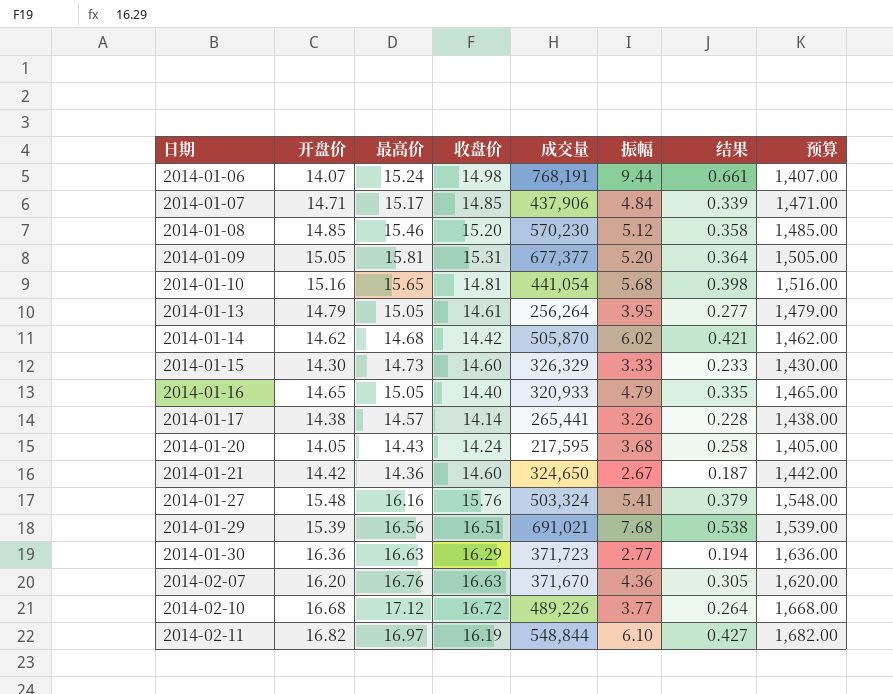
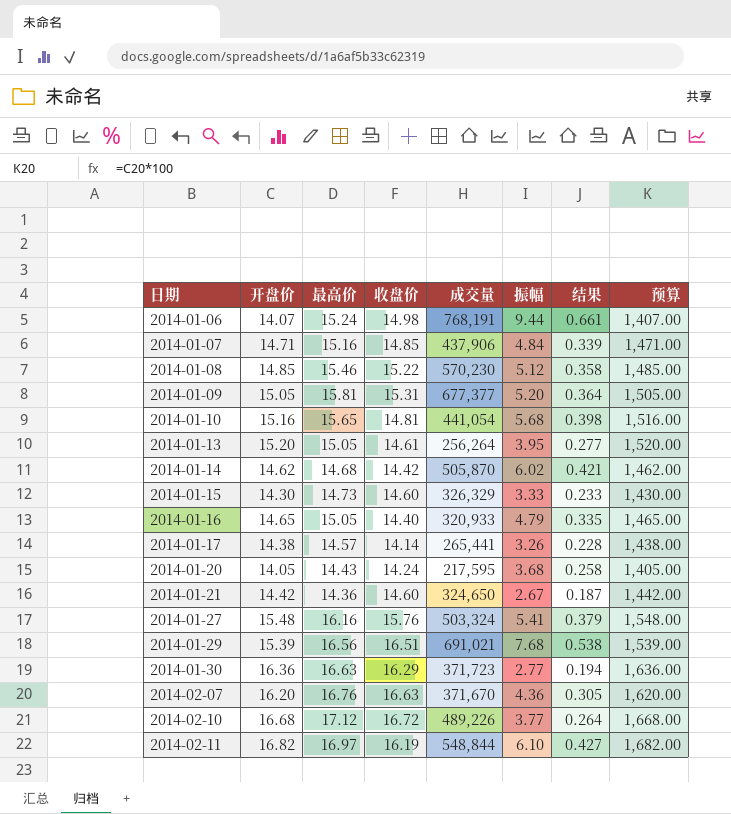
2014-01-07 | 最高价: 15.17 -> 15.16
2014-01-08 | 收盘价: 15.20 -> 15.22
2014-01-13 | 开盘价: 14.79 -> 15.20
2014-01-13 | 预算: 1,479.00 -> 1,520.00

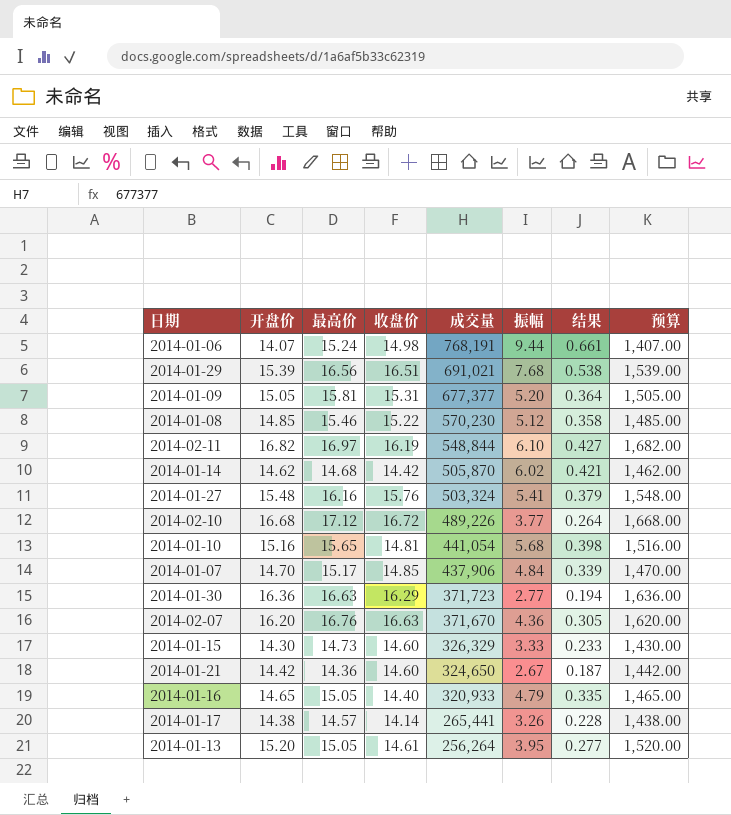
row order: 日期 ascending -> 成交量 descending
row 2014-01-20: 14.05 | 14.43 | 14.24 | 217,595 | 3.68 | 0.258 | 1,405.00 -> none
2014-01-07 | 开盘价: 14.71 -> 14.70
2014-01-07 | 最高价: 15.16 -> 15.17
2014-01-07 | 预算: 1,471.00 -> 1,470.00

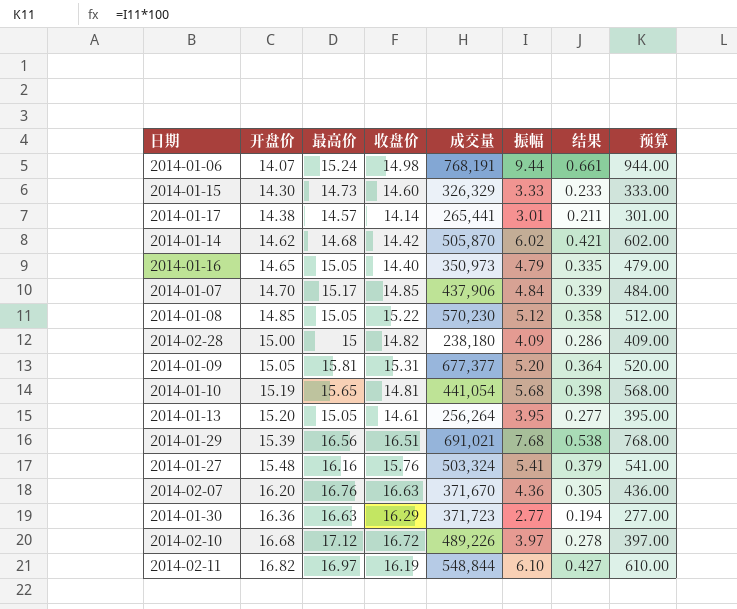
row order: 成交量 descending -> 开盘价 ascending
column 预算 | formula: [开盘价] * 100 -> [振幅] * 100
row 2014-01-21: 14.42 | 14.36 | 14.60 | 324,650 | 2.67 | 0.187 | 1,442.00 -> none
2014-01-17 | 振幅: 3.26 -> 3.01
2014-01-17 | 结果: 0.228 -> 0.211
2014-01-16 | 成交量: 320,933 -> 350,973
2014-01-08 | 最高价: 15.46 -> 15.05
row 2014-02-28: none -> 15.00 | 15 | 14.82 | 238,180 | 4.09 | 0.286 | 409.00
2014-01-10 | 开盘价: 15.16 -> 15.19
2014-02-10 | 振幅: 3.77 -> 3.97
2014-02-10 | 结果: 0.264 -> 0.278

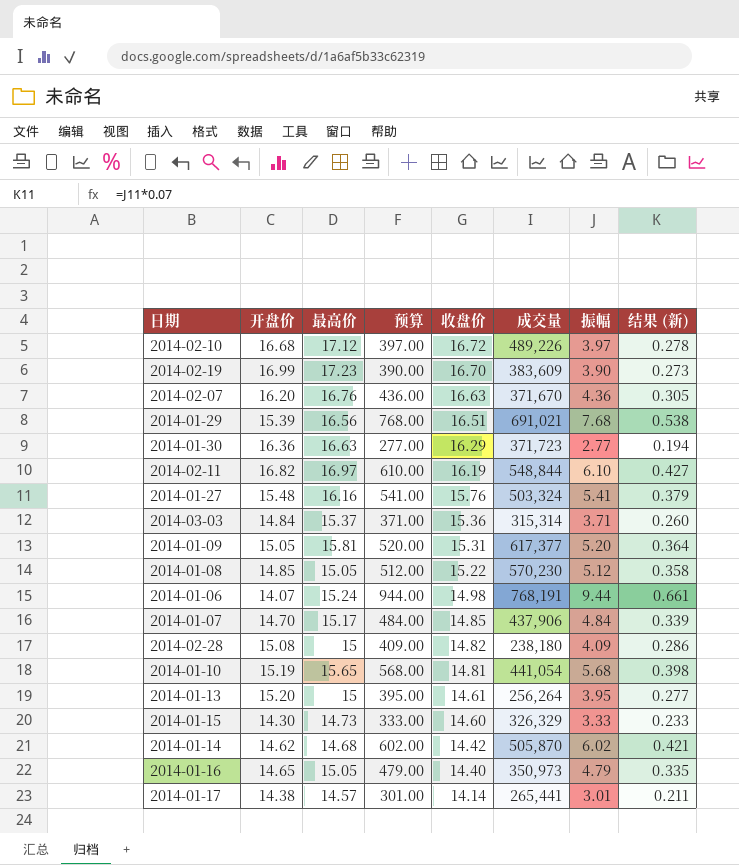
row order: 开盘价 ascending -> 收盘价 descending
column 预算 | position: 8 -> 4
column name: 结果 -> 结果 (新)
row 2014-02-19: none -> 16.99 | 17.23 | 390.00 | 16.70 | 383,609 | 3.90 | 0.273
row 2014-03-03: none -> 14.84 | 15.37 | 371.00 | 15.36 | 315,314 | 3.71 | 0.260
2014-01-09 | 成交量: 677,377 -> 617,377
2014-02-28 | 开盘价: 15.00 -> 15.08
2014-01-13 | 最高价: 15.05 -> 15

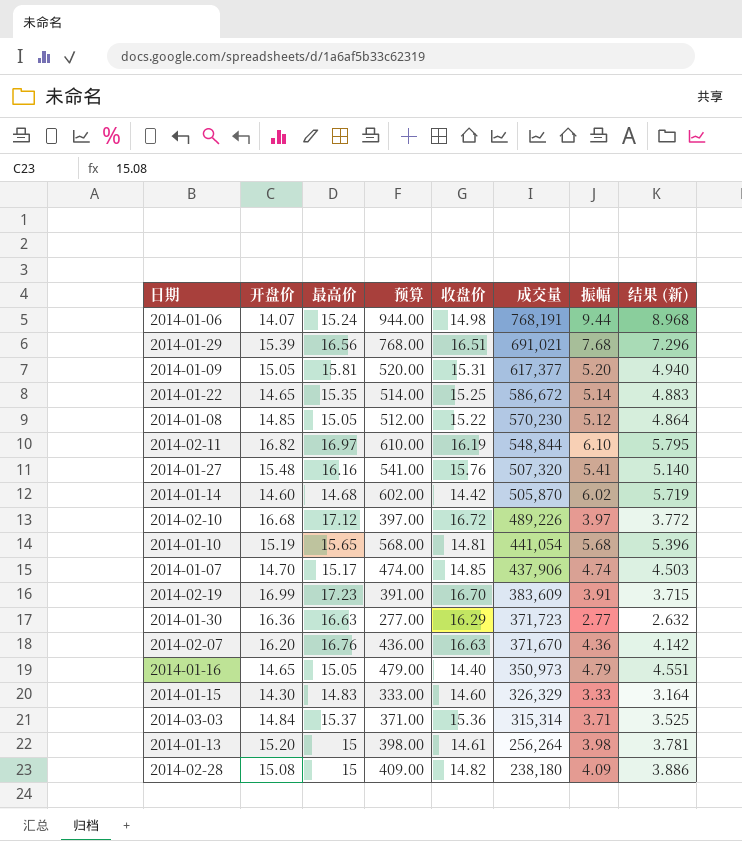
row order: 收盘价 descending -> 成交量 descending
column 结果 (新) | formula: [振幅] * 0.07 -> [振幅] * 0.95
row 2014-01-17: 14.38 | 14.57 | 301.00 | 14.14 | 265,441 | 3.01 | 0.211 -> none
row 2014-01-22: none -> 14.65 | 15.35 | 514.00 | 15.25 | 586,672 | 5.14 | 4.883
2014-01-27 | 成交量: 503,324 -> 507,320
2014-01-14 | 开盘价: 14.62 -> 14.60
2014-01-07 | 预算: 484.00 -> 474.00
2014-01-07 | 振幅: 4.84 -> 4.74
2014-02-19 | 预算: 390.00 -> 391.00
2014-02-19 | 振幅: 3.90 -> 3.91
2014-01-15 | 最高价: 14.73 -> 14.83
2014-01-13 | 预算: 395.00 -> 398.00
2014-01-13 | 振幅: 3.95 -> 3.98

